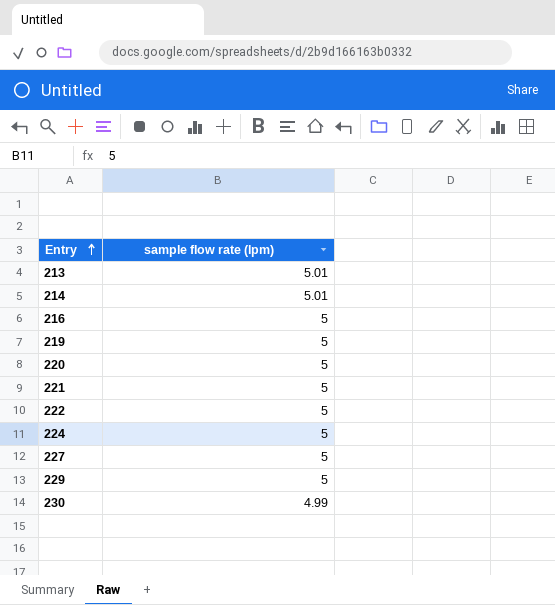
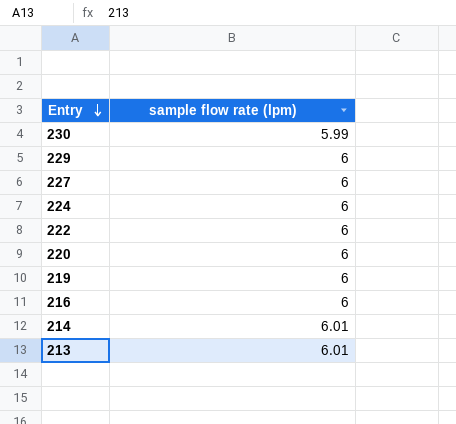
row order: Entry ascending -> Entry descending
row 221: 5 -> none
230 | sample flow rate (lpm): 4.99 -> 5.99
229 | sample flow rate (lpm): 5 -> 6
227 | sample flow rate (lpm): 5 -> 6
224 | sample flow rate (lpm): 5 -> 6
222 | sample flow rate (lpm): 5 -> 6
220 | sample flow rate (lpm): 5 -> 6
219 | sample flow rate (lpm): 5 -> 6
216 | sample flow rate (lpm): 5 -> 6
214 | sample flow rate (lpm): 5.01 -> 6.01
213 | sample flow rate (lpm): 5.01 -> 6.01

